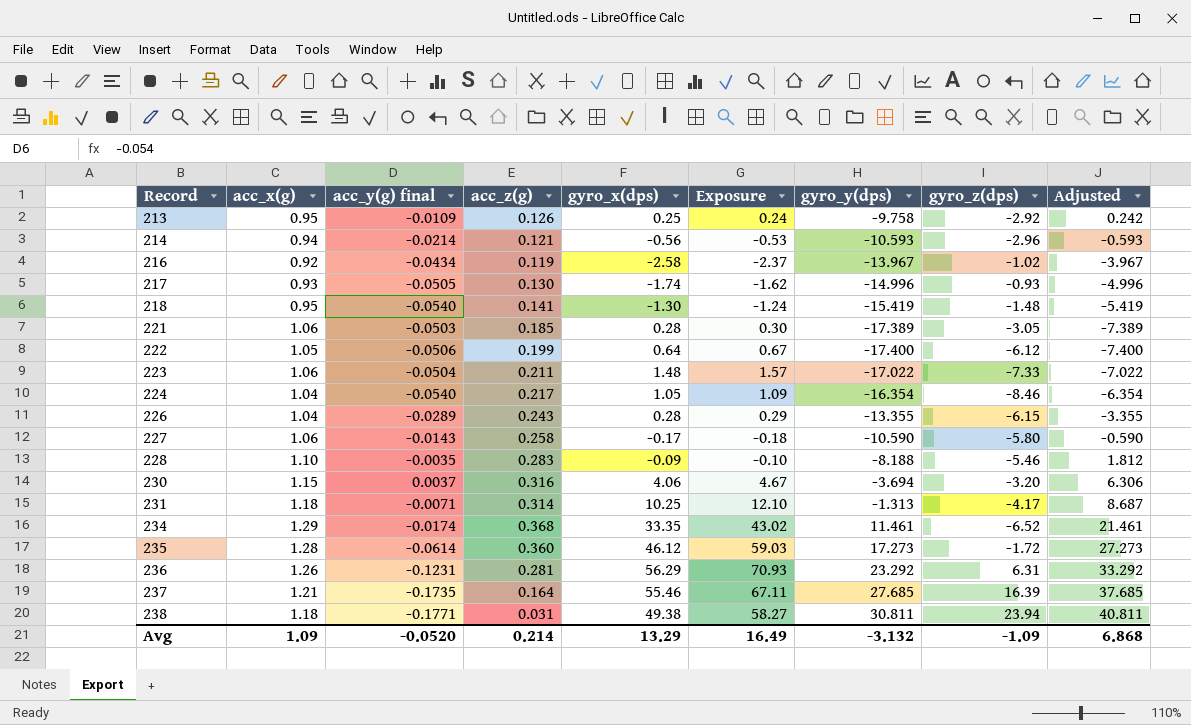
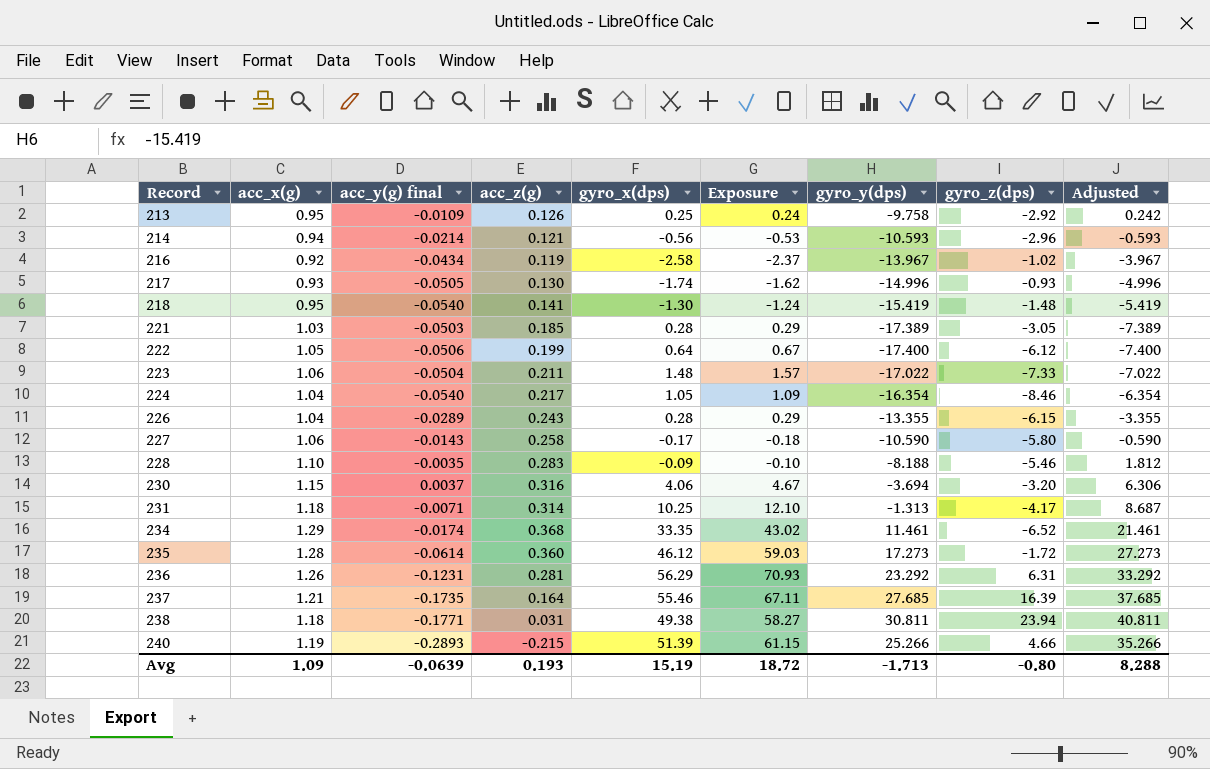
221 | acc_x(g): 1.06 -> 1.03
221 | Exposure: 0.30 -> 0.29
row 240: none -> 1.19 | -0.2893 | -0.215 | 51.39 | 61.15 | 25.266 | 4.66 | 35.266
Avg | acc_y(g) final: -0.0520 -> -0.0639
Avg | acc_z(g): 0.214 -> 0.193
Avg | gyro_x(dps): 13.29 -> 15.19
Avg | Exposure: 16.49 -> 18.72
Avg | gyro_y(dps): -3.132 -> -1.713
Avg | gyro_z(dps): -1.09 -> -0.80
Avg | Adjusted: 6.868 -> 8.288

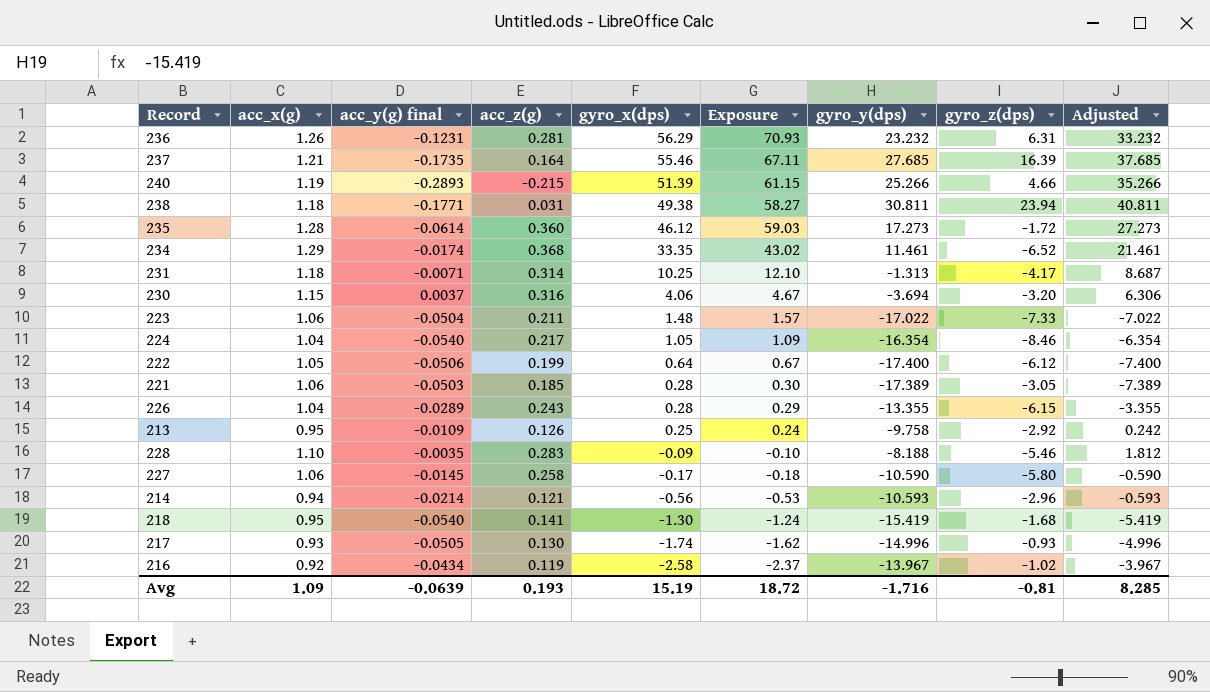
row order: Record ascending -> gyro_x(dps) descending
236 | gyro_y(dps): 23.292 -> 23.232
236 | Adjusted: 33.292 -> 33.232
221 | acc_x(g): 1.03 -> 1.06
221 | Exposure: 0.29 -> 0.30
227 | acc_y(g) final: -0.0143 -> -0.0145
218 | gyro_z(dps): -1.48 -> -1.68
Avg | gyro_y(dps): -1.713 -> -1.716
Avg | gyro_z(dps): -0.80 -> -0.81
Avg | Adjusted: 8.288 -> 8.285

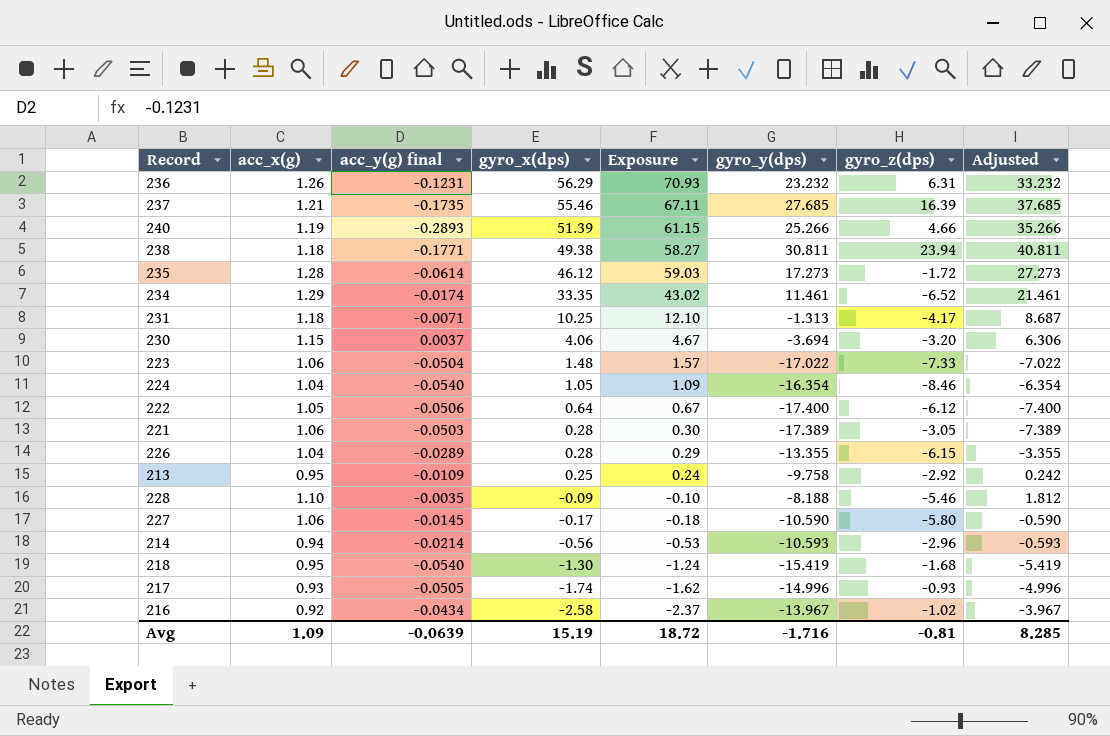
column acc_z(g) | position: 4 -> none

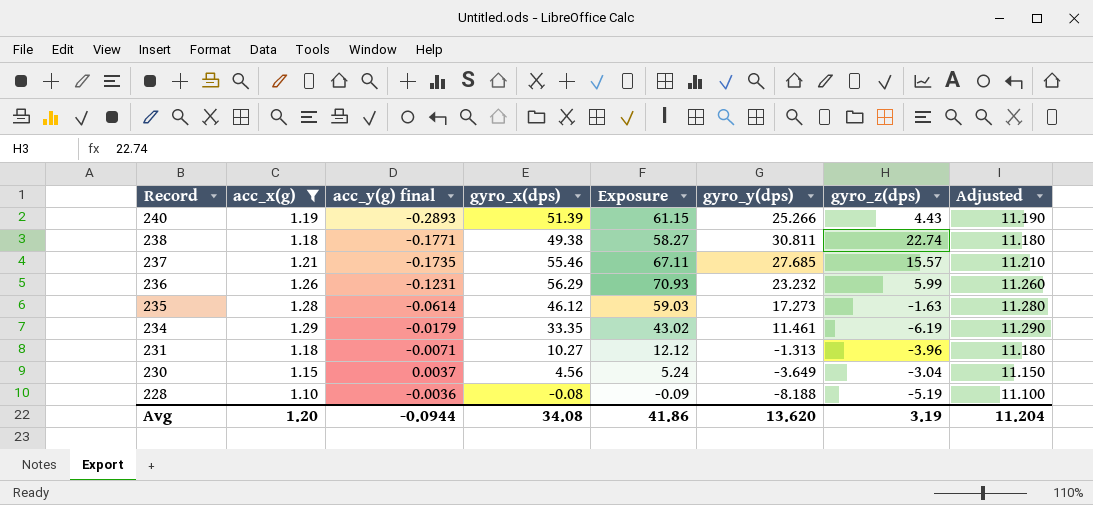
filter: none -> acc_x(g) >= 1.10
row order: gyro_x(dps) descending -> Record descending
column Adjusted | formula: [gyro_y(dps)] + 10 -> [acc_x(g)] + 10
240 | gyro_z(dps): 4.66 -> 4.43
238 | gyro_z(dps): 23.94 -> 22.74
237 | gyro_z(dps): 16.39 -> 15.57
236 | gyro_z(dps): 6.31 -> 5.99
235 | gyro_z(dps): -1.72 -> -1.63
234 | acc_y(g) final: -0.0174 -> -0.0179
234 | gyro_z(dps): -6.52 -> -6.19
231 | gyro_x(dps): 10.25 -> 10.27
231 | Exposure: 12.10 -> 12.12
231 | gyro_z(dps): -4.17 -> -3.96
230 | gyro_x(dps): 4.06 -> 4.56
230 | Exposure: 4.67 -> 5.24
230 | gyro_y(dps): -3.694 -> -3.649
230 | gyro_z(dps): -3.20 -> -3.04
228 | acc_y(g) final: -0.0035 -> -0.0036
228 | gyro_x(dps): -0.09 -> -0.08
228 | Exposure: -0.10 -> -0.09
228 | gyro_z(dps): -5.46 -> -5.19
Avg | acc_x(g): 1.09 -> 1.20
Avg | acc_y(g) final: -0.0639 -> -0.0944
Avg | gyro_x(dps): 15.19 -> 34.08
Avg | Exposure: 18.72 -> 41.86
Avg | gyro_y(dps): -1.716 -> 13.620
Avg | gyro_z(dps): -0.81 -> 3.19
Avg | Adjusted: 8.285 -> 11.204

